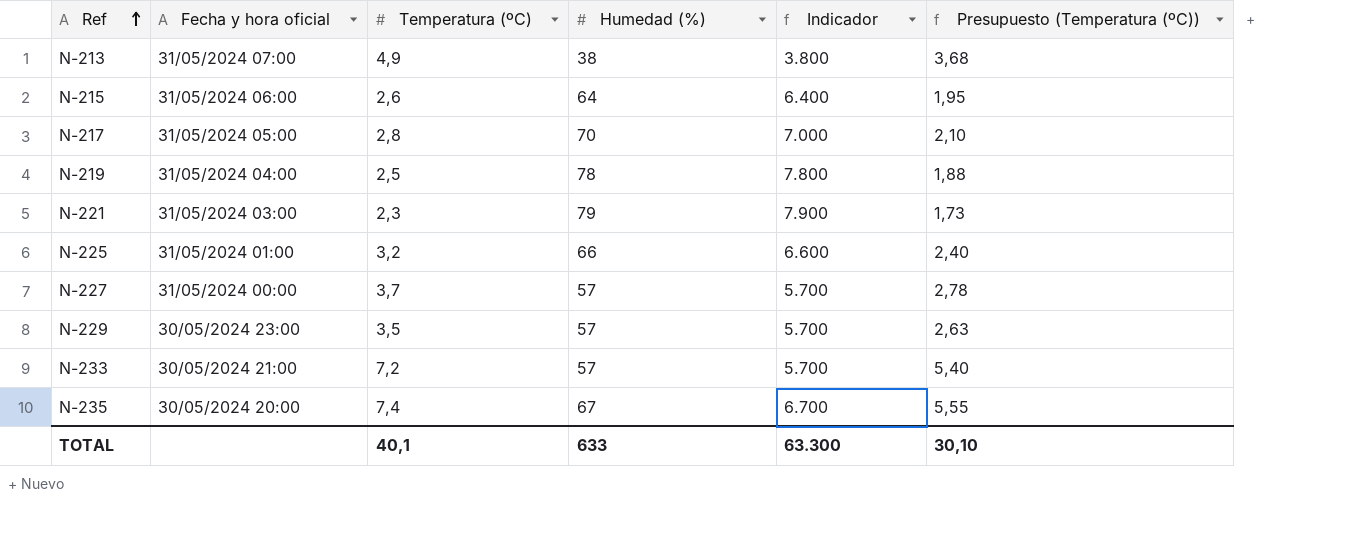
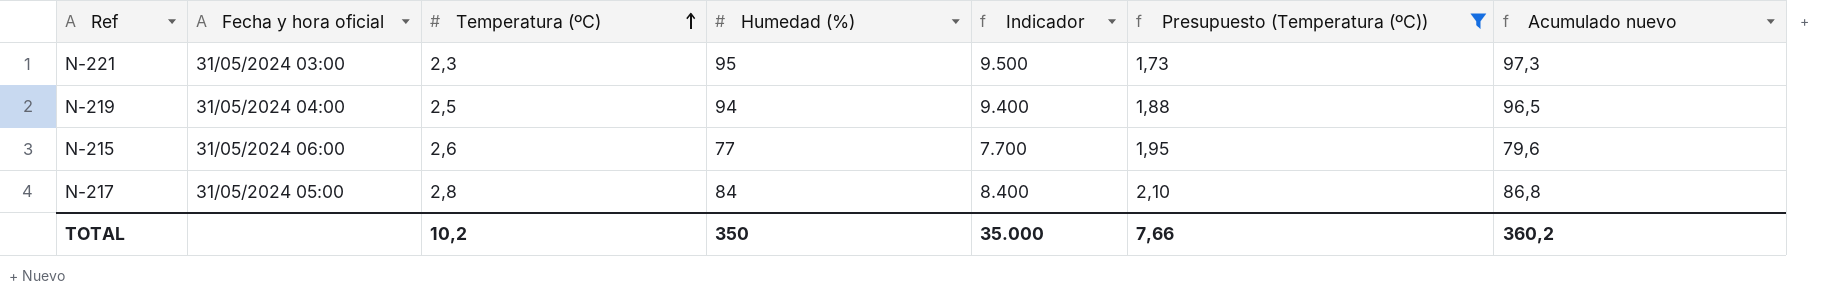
filter: none -> Presupuesto (Temperatura (ºC)) <= 2,10
row order: Ref ascending -> Temperatura (ºC) ascending
column Acumulado nuevo | formula: none -> [Temperatura (ºC)] + [Humedad (%)]
N-221 | Humedad (%): 79 -> 95
N-221 | Indicador: 7.900 -> 9.500
N-219 | Humedad (%): 78 -> 94
N-219 | Indicador: 7.800 -> 9.400
N-215 | Humedad (%): 64 -> 77
N-215 | Indicador: 6.400 -> 7.700
N-217 | Humedad (%): 70 -> 84
N-217 | Indicador: 7.000 -> 8.400
TOTAL | Temperatura (ºC): 40,1 -> 10,2
TOTAL | Humedad (%): 633 -> 350
TOTAL | Indicador: 63.300 -> 35.000
TOTAL | Presupuesto (Temperatura (ºC)): 30,10 -> 7,66

